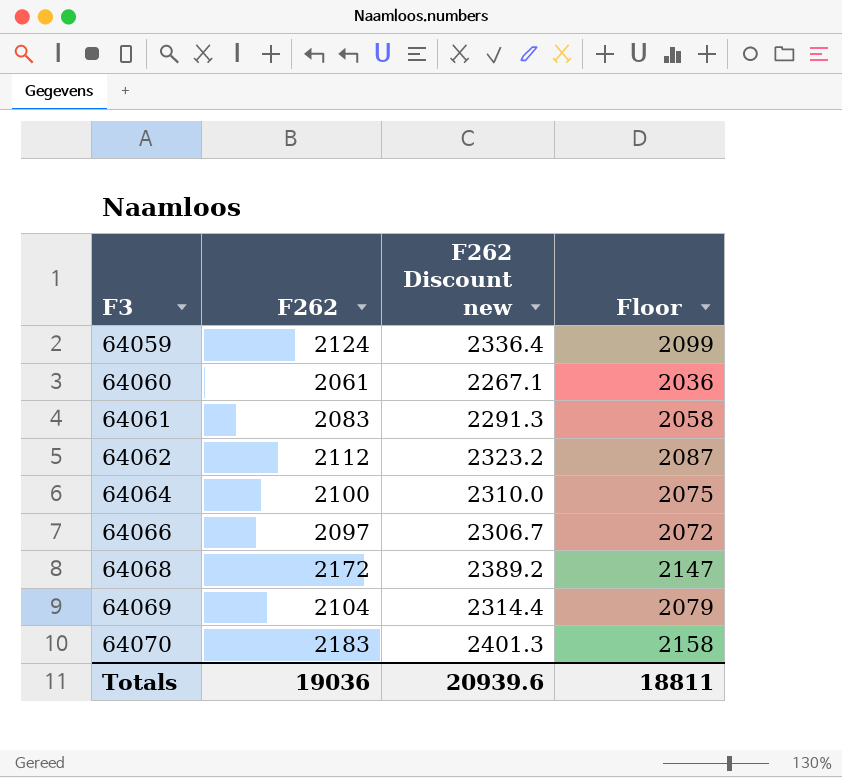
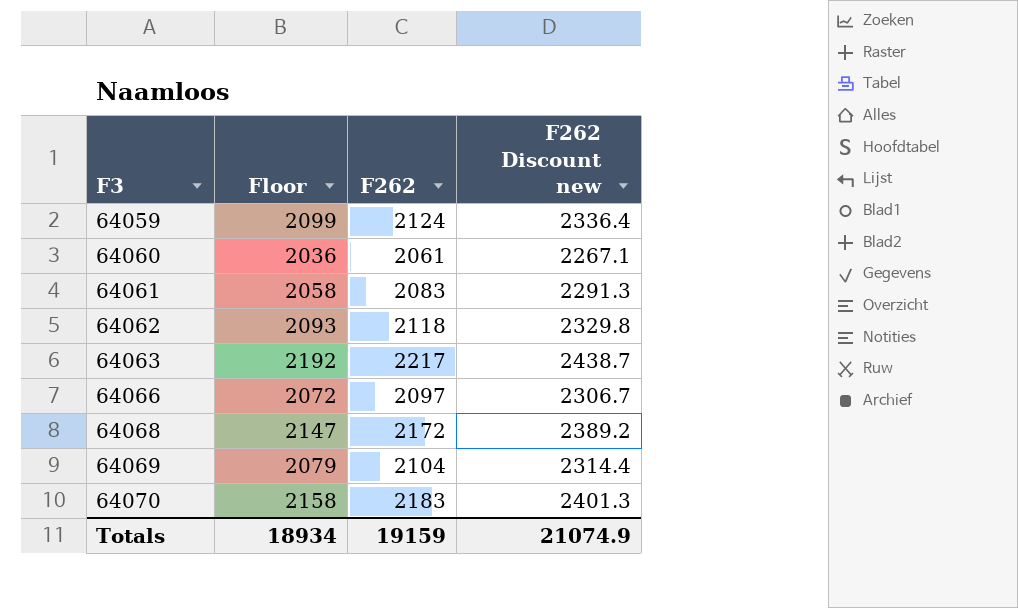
column Floor | position: 4 -> 2
row 64064: 2100 | 2310.0 | 2075 -> none
64062 | Floor: 2087 -> 2093
64062 | F262: 2112 -> 2118
64062 | F262 Discount new: 2323.2 -> 2329.8
row 64063: none -> 2192 | 2217 | 2438.7
Totals | Floor: 18811 -> 18934
Totals | F262: 19036 -> 19159
Totals | F262 Discount new: 20939.6 -> 21074.9

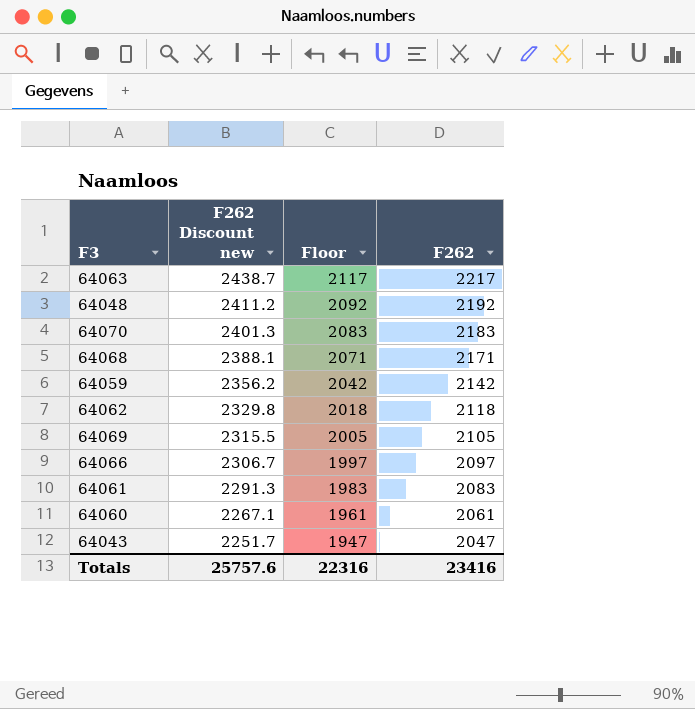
row order: F3 ascending -> F262 Discount new descending
column F262 Discount new | position: 4 -> 2
column Floor | formula: [F262] - 25 -> [F262] - 100
row 64048: none -> 2411.2 | 2092 | 2192
64068 | F262 Discount new: 2389.2 -> 2388.1
64068 | F262: 2172 -> 2171
64059 | F262 Discount new: 2336.4 -> 2356.2
64059 | F262: 2124 -> 2142
64069 | F262 Discount new: 2314.4 -> 2315.5
64069 | F262: 2104 -> 2105
row 64043: none -> 2251.7 | 1947 | 2047
Totals | F262 Discount new: 21074.9 -> 25757.6
Totals | Floor: 18934 -> 22316
Totals | F262: 19159 -> 23416

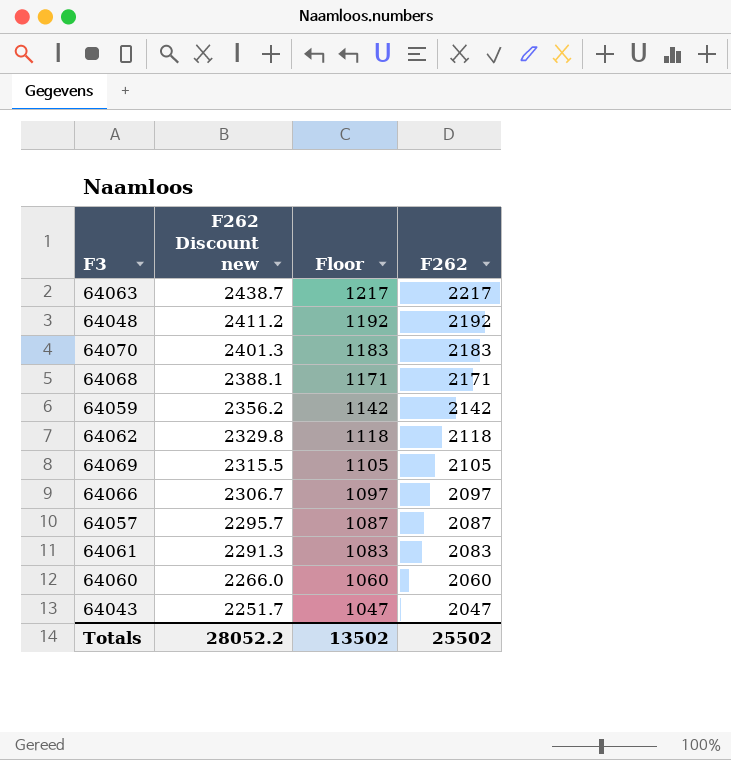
column Floor | formula: [F262] - 100 -> [F262] - 1000
row 64057: none -> 2295.7 | 1087 | 2087
64060 | F262 Discount new: 2267.1 -> 2266.0
64060 | F262: 2061 -> 2060
Totals | F262 Discount new: 25757.6 -> 28052.2
Totals | Floor: 22316 -> 13502
Totals | F262: 23416 -> 25502

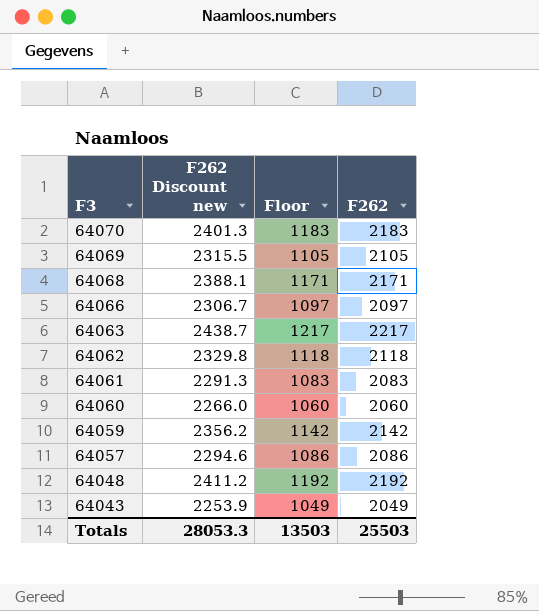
row order: F262 Discount new descending -> F3 descending
64057 | F262 Discount new: 2295.7 -> 2294.6
64057 | Floor: 1087 -> 1086
64057 | F262: 2087 -> 2086
64043 | F262 Discount new: 2251.7 -> 2253.9
64043 | Floor: 1047 -> 1049
64043 | F262: 2047 -> 2049
Totals | F262 Discount new: 28052.2 -> 28053.3
Totals | Floor: 13502 -> 13503
Totals | F262: 25502 -> 25503

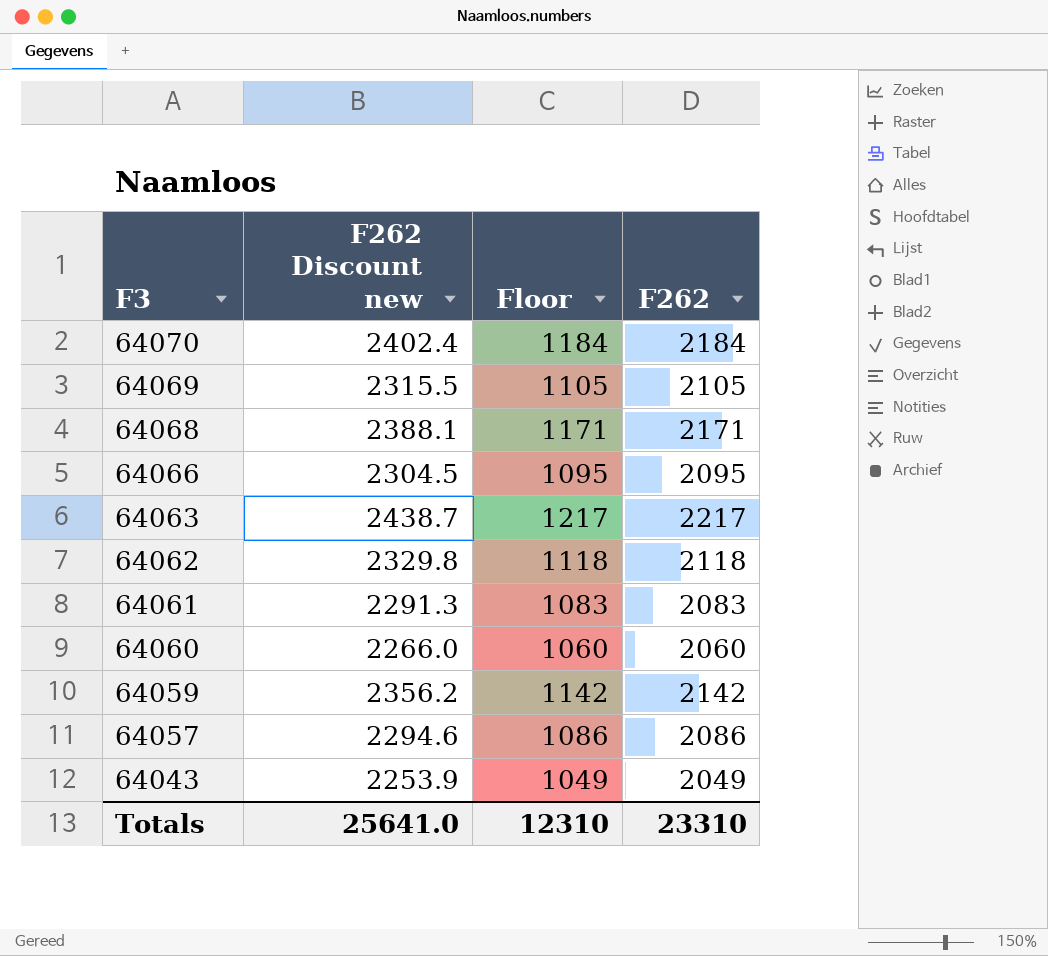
row 64048: 2411.2 | 1192 | 2192 -> none
64070 | F262 Discount new: 2401.3 -> 2402.4
64070 | Floor: 1183 -> 1184
64070 | F262: 2183 -> 2184
64066 | F262 Discount new: 2306.7 -> 2304.5
64066 | Floor: 1097 -> 1095
64066 | F262: 2097 -> 2095
Totals | F262 Discount new: 28053.3 -> 25641.0
Totals | Floor: 13503 -> 12310
Totals | F262: 25503 -> 23310

